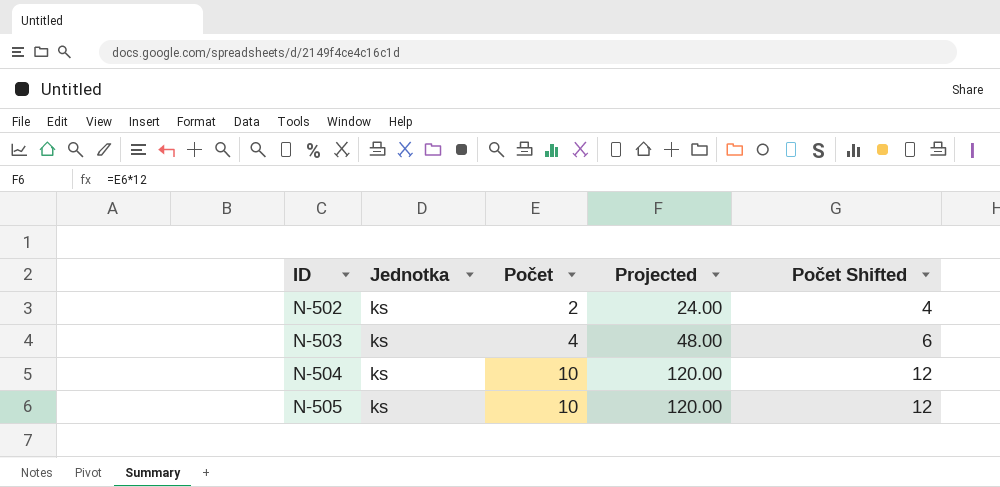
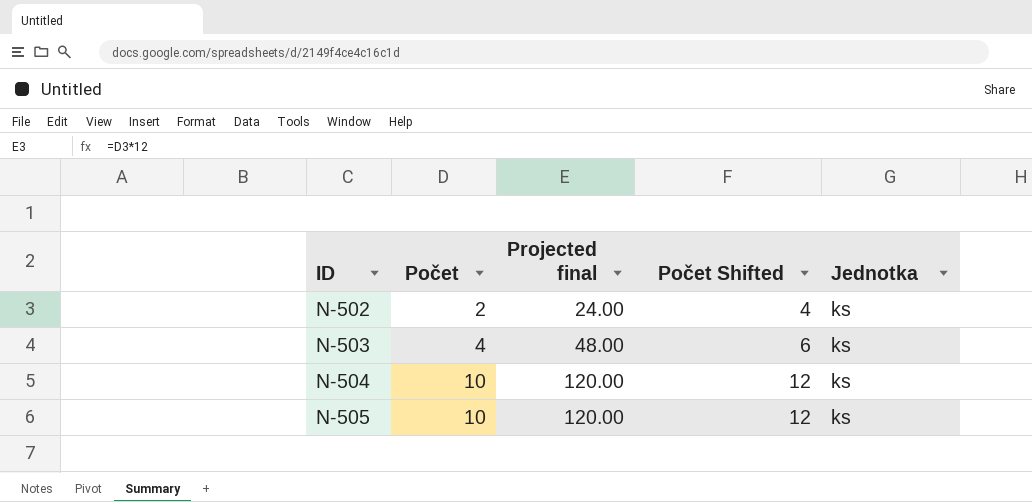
column name: Projected -> Projected final
column Jednotka | position: 2 -> 5

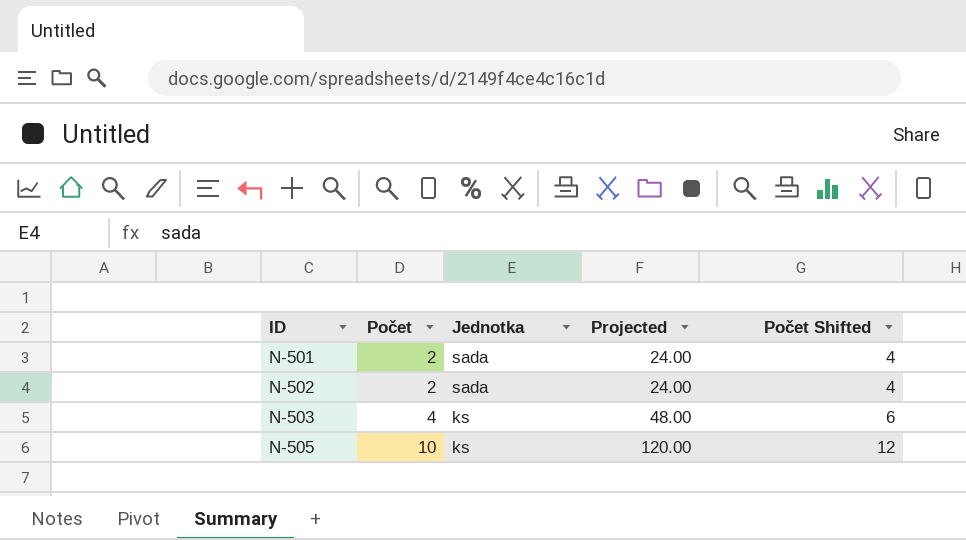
column Jednotka | position: 5 -> 3
column name: Projected final -> Projected
row N-504: 10 | 120.00 | 12 | ks -> none
row N-501: none -> 2 | sada | 24.00 | 4
N-502 | Jednotka: ks -> sada

